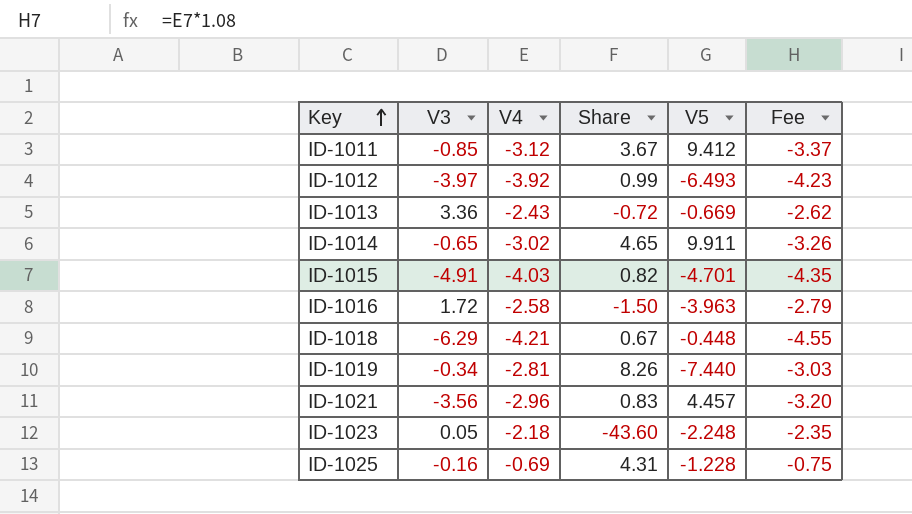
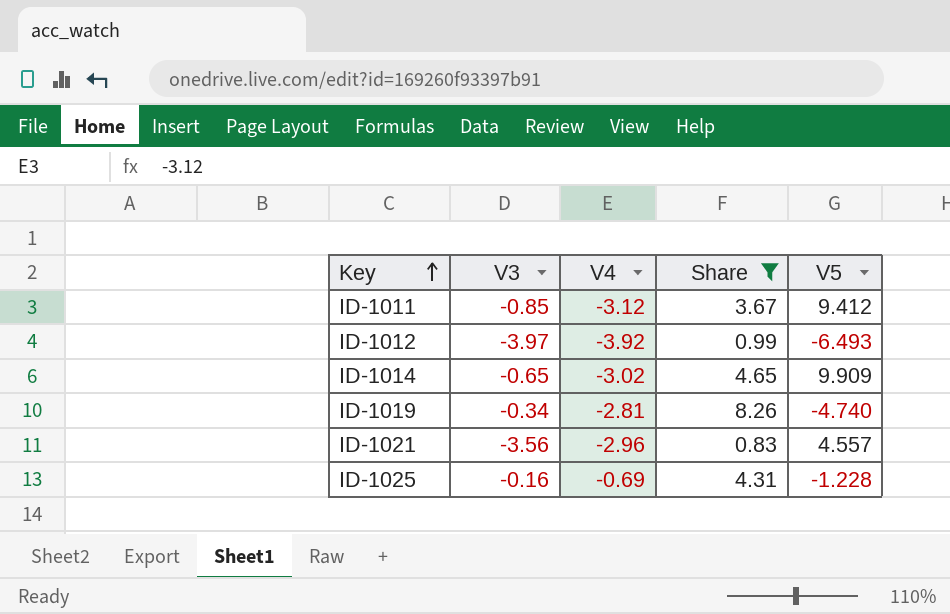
filter: none -> Share >= 0.83
column Fee | formula: [V4] * 1.08 -> none
ID-1014 | V5: 9.911 -> 9.909
ID-1019 | V5: -7.440 -> -4.740
ID-1021 | V5: 4.457 -> 4.557

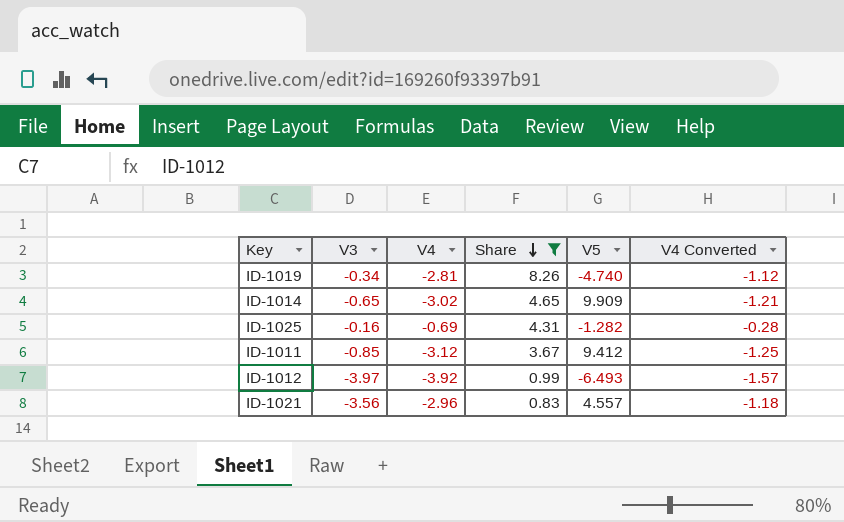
row order: Key ascending -> Share descending
column V4 Converted | formula: none -> [V4] * 0.4
ID-1025 | V5: -1.228 -> -1.282

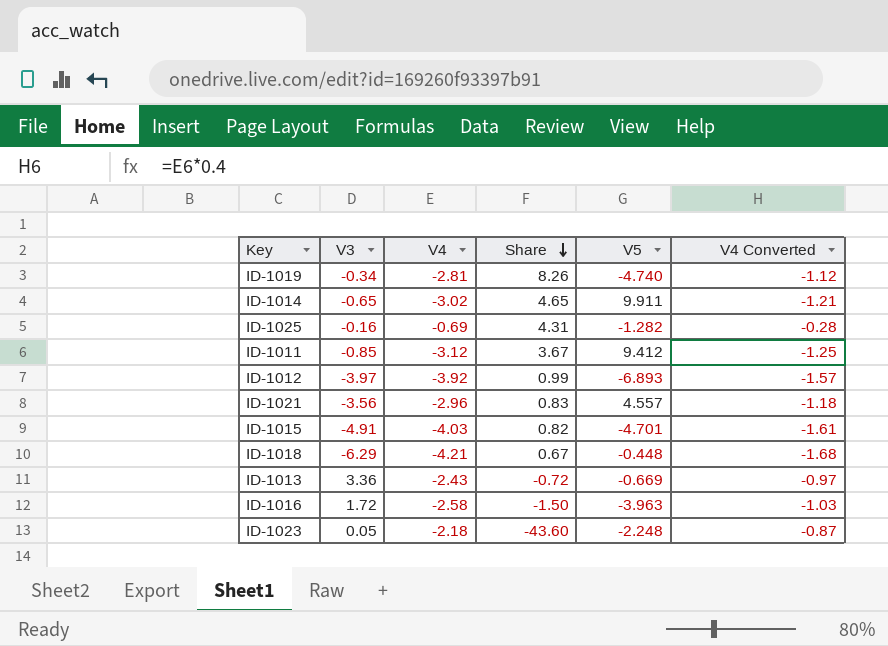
filter: Share >= 0.83 -> none
ID-1014 | V5: 9.909 -> 9.911
ID-1012 | V5: -6.493 -> -6.893

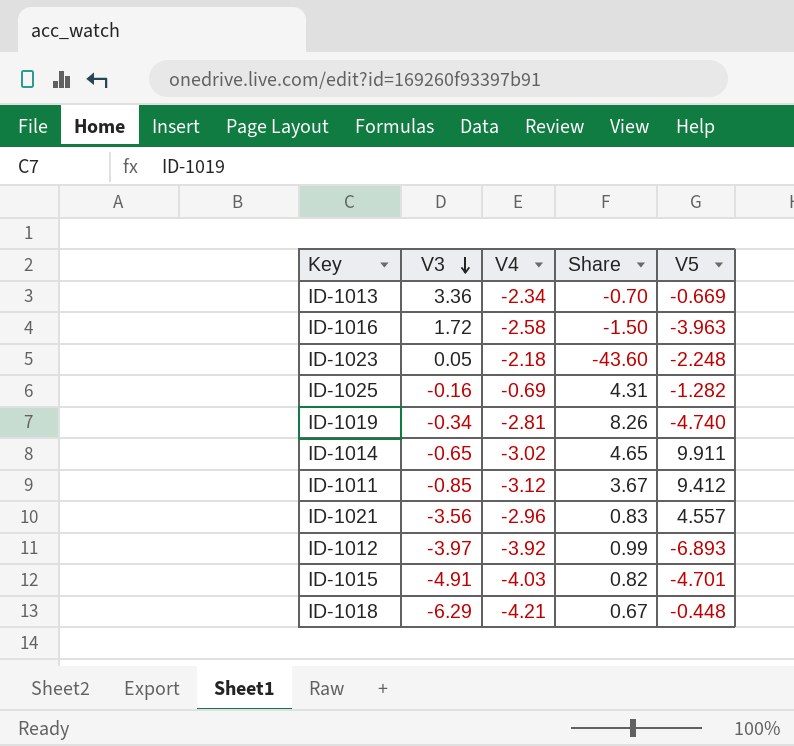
row order: Share descending -> V3 descending
column V4 Converted | formula: [V4] * 0.4 -> none
ID-1013 | V4: -2.43 -> -2.34
ID-1013 | Share: -0.72 -> -0.70

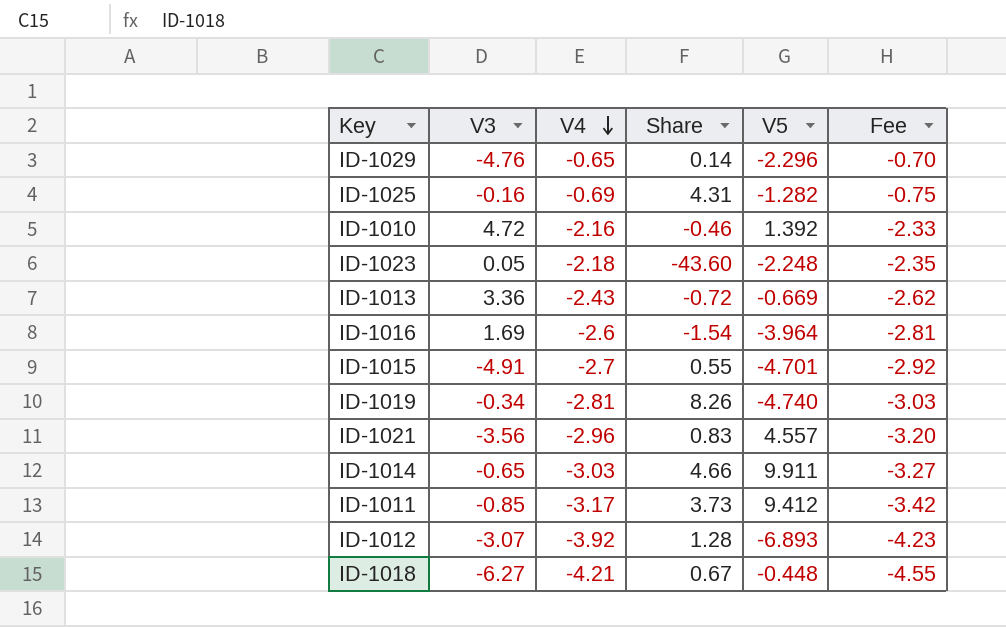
row order: V3 descending -> V4 descending
column Fee | formula: none -> [V4] * 1.08
row ID-1029: none -> -4.76 | -0.65 | 0.14 | -2.296 | -0.70
row ID-1010: none -> 4.72 | -2.16 | -0.46 | 1.392 | -2.33
ID-1013 | V4: -2.34 -> -2.43
ID-1013 | Share: -0.70 -> -0.72
ID-1016 | V3: 1.72 -> 1.69
ID-1016 | V4: -2.58 -> -2.6
ID-1016 | Share: -1.50 -> -1.54
ID-1016 | V5: -3.963 -> -3.964
ID-1015 | V4: -4.03 -> -2.7
ID-1015 | Share: 0.82 -> 0.55
ID-1014 | V4: -3.02 -> -3.03
ID-1014 | Share: 4.65 -> 4.66
ID-1011 | V4: -3.12 -> -3.17
ID-1011 | Share: 3.67 -> 3.73
ID-1012 | V3: -3.97 -> -3.07
ID-1012 | Share: 0.99 -> 1.28
ID-1018 | V3: -6.29 -> -6.27

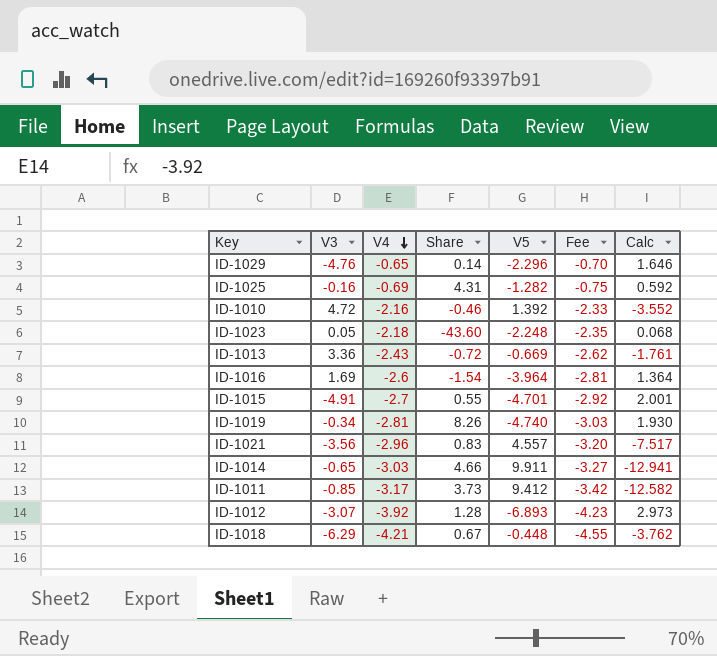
column Calc | formula: none -> [V4] - [V5]
ID-1018 | V3: -6.27 -> -6.29

